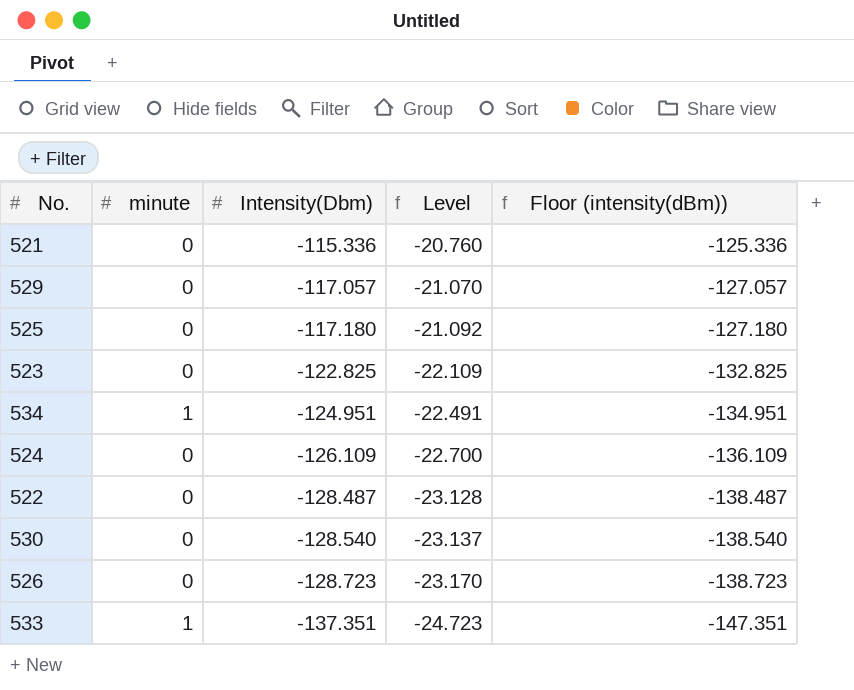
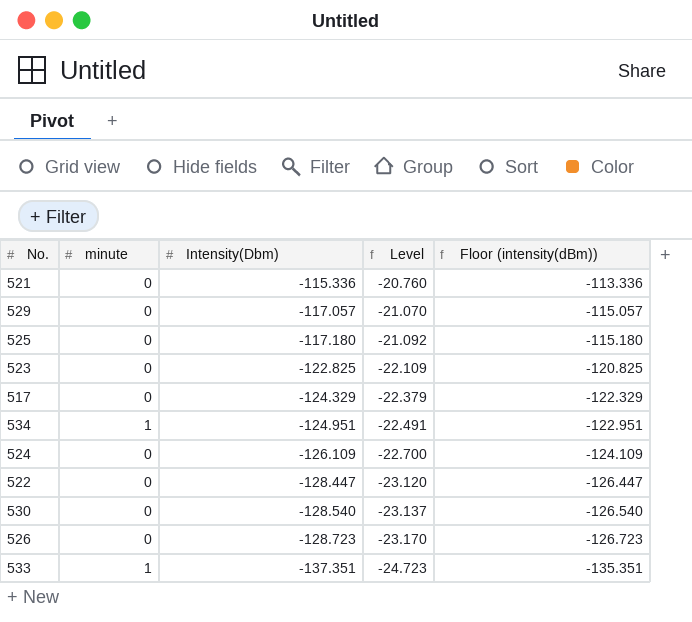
column Floor (intensity(dBm)) | formula: [Intensity(Dbm)] - 10 -> [Intensity(Dbm)] + 2
row 517: none -> 0 | -124.329 | -22.379 | -122.329
522 | Intensity(Dbm): -128.487 -> -128.447
522 | Level: -23.128 -> -23.120

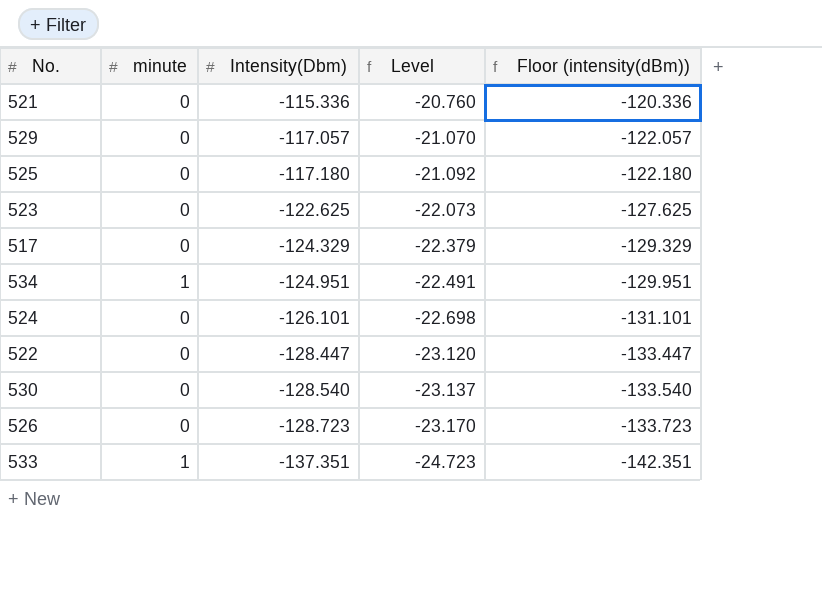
column Floor (intensity(dBm)) | formula: [Intensity(Dbm)] + 2 -> [Intensity(Dbm)] - 5
523 | Intensity(Dbm): -122.825 -> -122.625
523 | Level: -22.109 -> -22.073
524 | Intensity(Dbm): -126.109 -> -126.101
524 | Level: -22.700 -> -22.698

